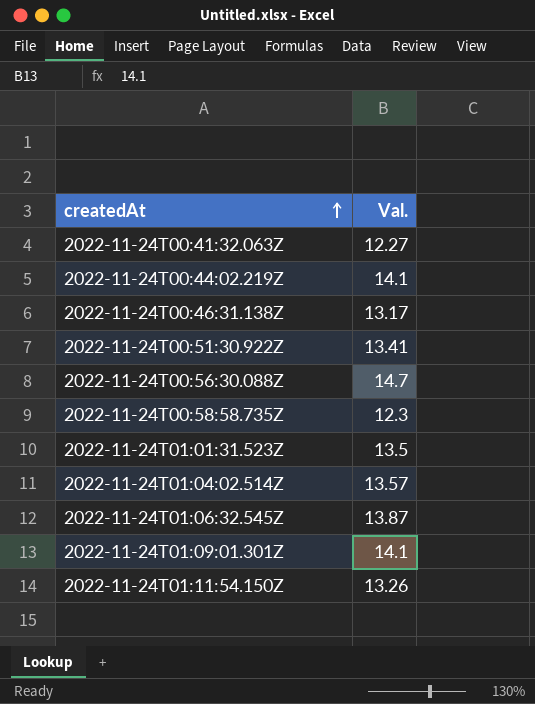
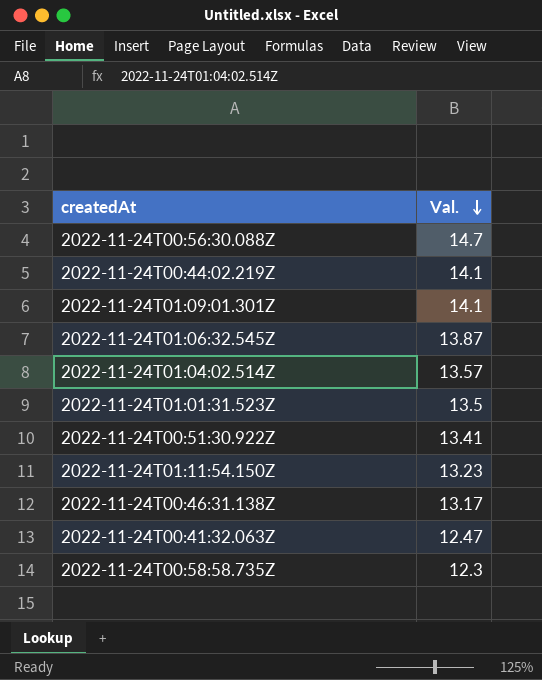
row order: createdAt ascending -> Val. descending
2022-11-24T01:11:54.150Z | Val.: 13.26 -> 13.23
2022-11-24T00:41:32.063Z | Val.: 12.27 -> 12.47

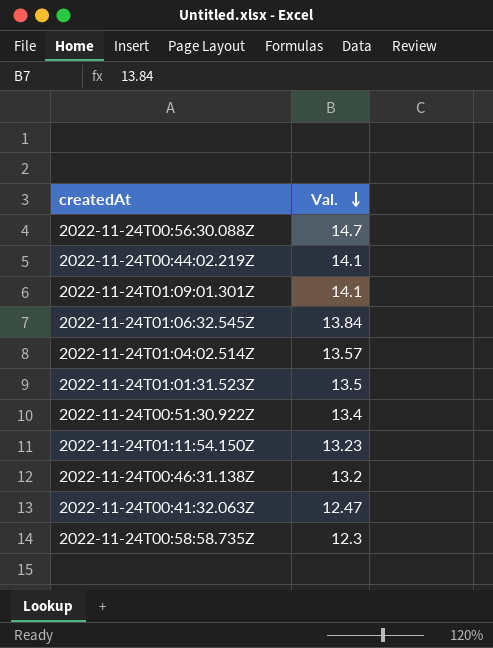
2022-11-24T01:06:32.545Z | Val.: 13.87 -> 13.84
2022-11-24T00:51:30.922Z | Val.: 13.41 -> 13.4
2022-11-24T00:46:31.138Z | Val.: 13.17 -> 13.2

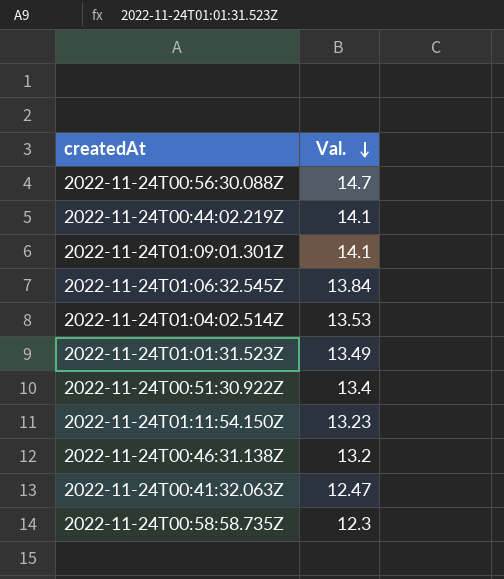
2022-11-24T01:04:02.514Z | Val.: 13.57 -> 13.53
2022-11-24T01:01:31.523Z | Val.: 13.5 -> 13.49

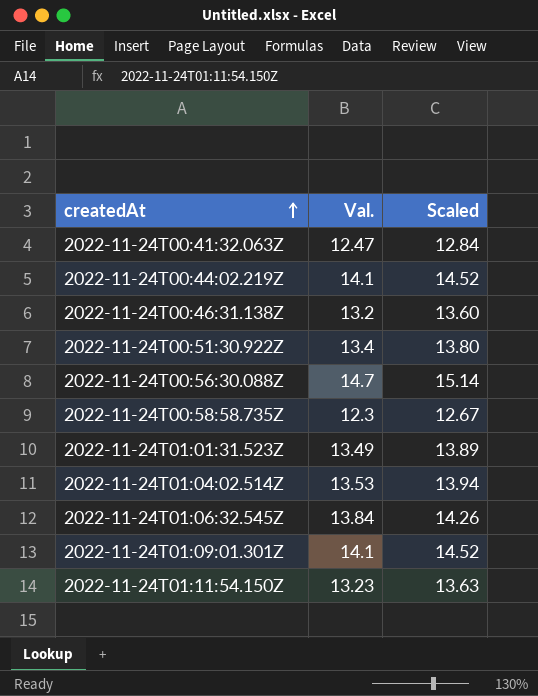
row order: Val. descending -> createdAt ascending
column Scaled | formula: none -> [Val.] * 1.03

